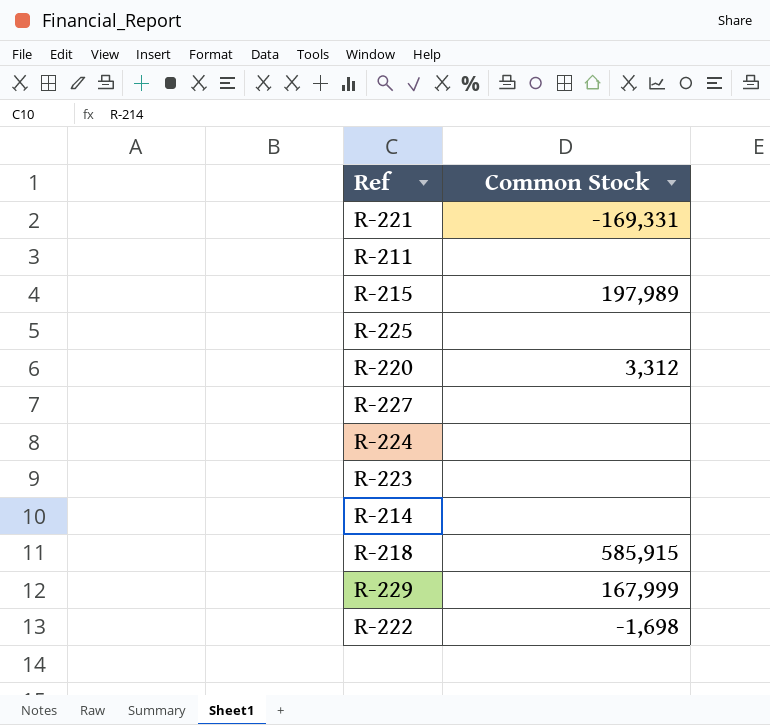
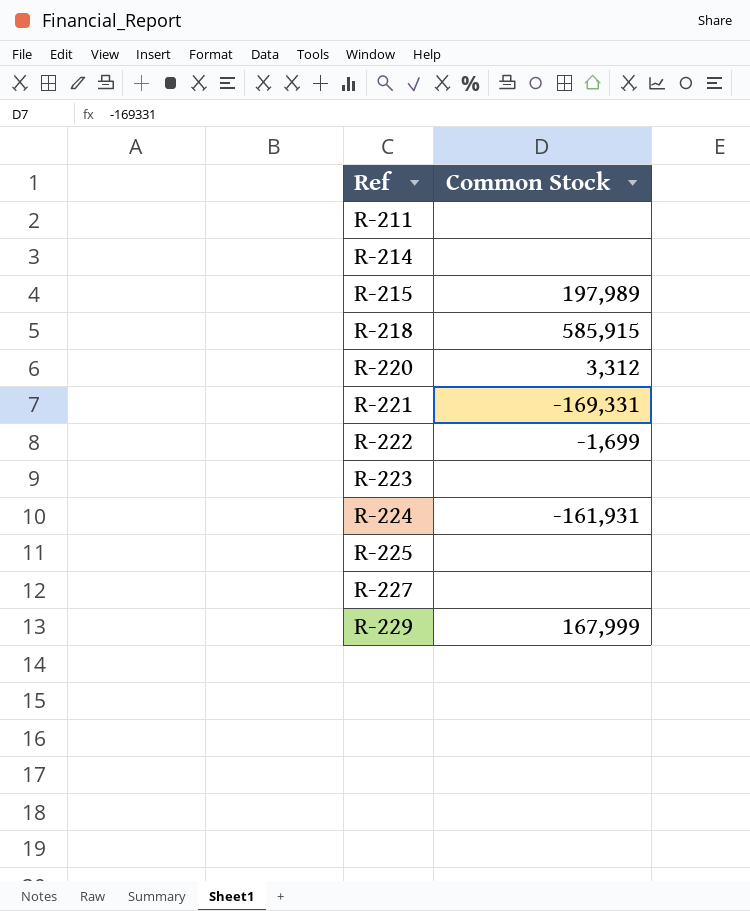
row order: none -> Ref ascending
R-222 | Common Stock: -1,698 -> -1,699
R-224 | Common Stock: none -> -161,931

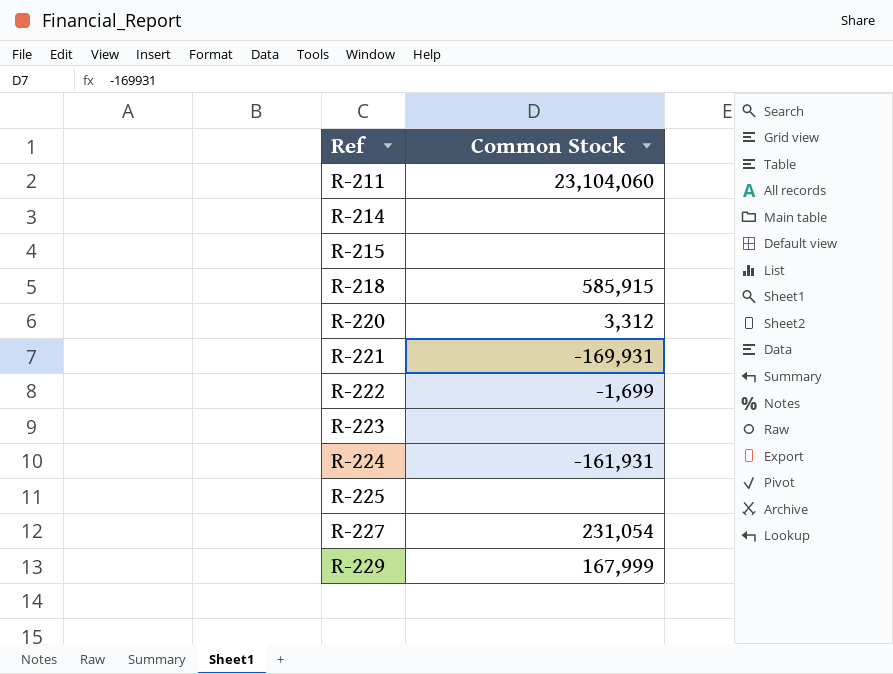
R-211 | Common Stock: none -> 23,104,060
R-215 | Common Stock: 197,989 -> none
R-221 | Common Stock: -169,331 -> -169,931
R-227 | Common Stock: none -> 231,054

